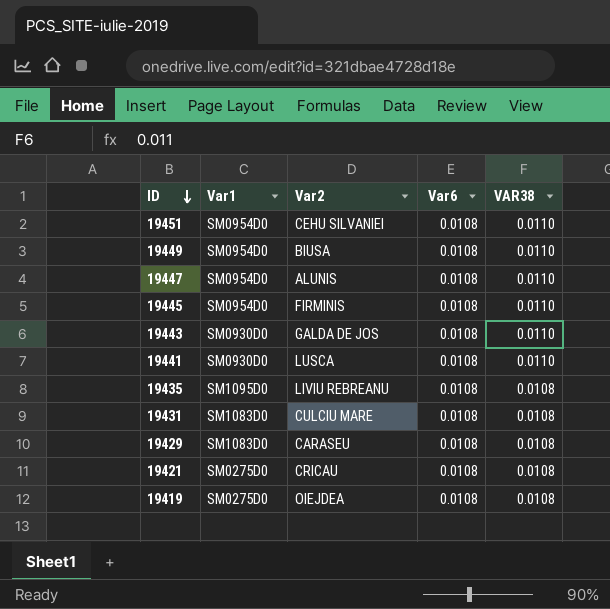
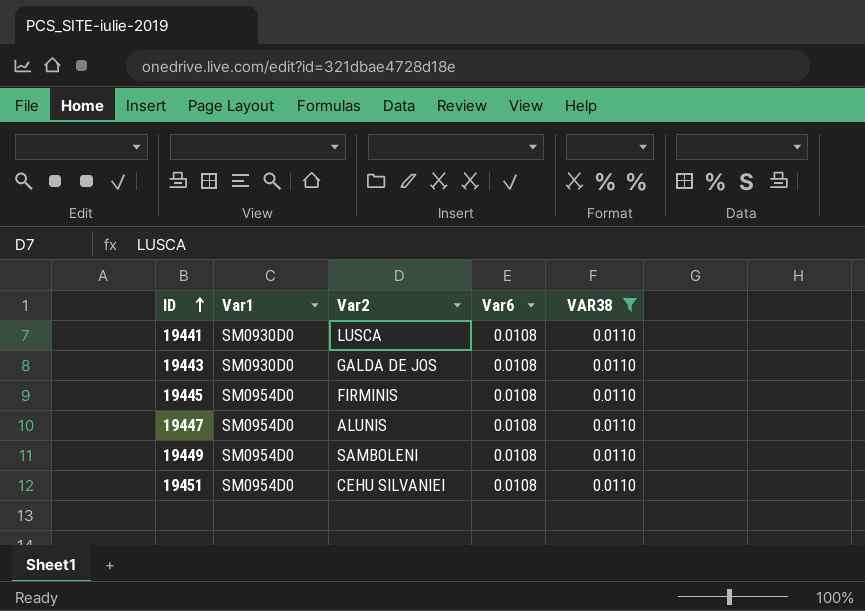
filter: none -> VAR38 = 0.0110
row order: ID descending -> ID ascending
19449 | Var2: BIUSA -> SAMBOLENI

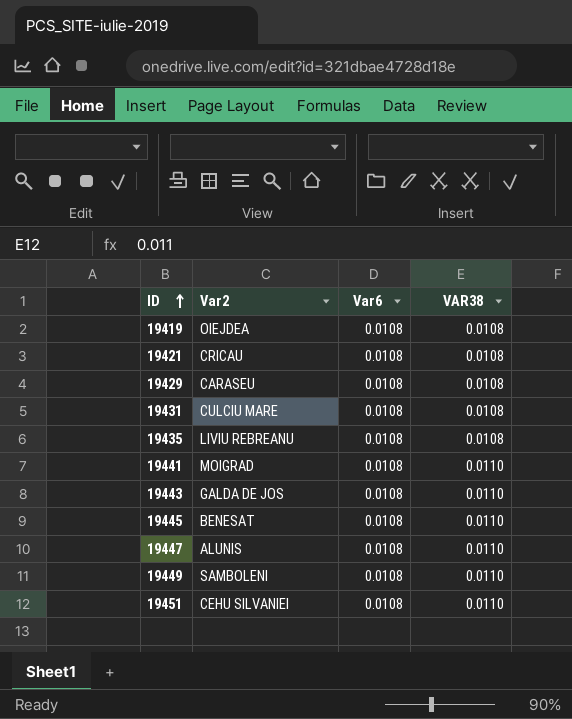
filter: VAR38 = 0.0110 -> none
column Var1 | position: 2 -> none
19441 | Var2: LUSCA -> MOIGRAD
19445 | Var2: FIRMINIS -> BENESAT

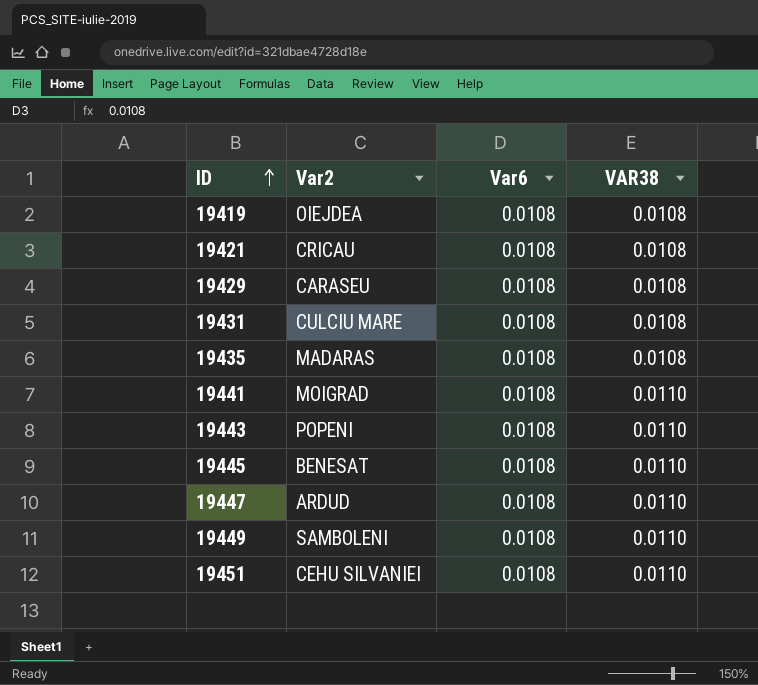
19435 | Var2: LIVIU REBREANU -> MADARAS
19443 | Var2: GALDA DE JOS -> POPENI
19447 | Var2: ALUNIS -> ARDUD

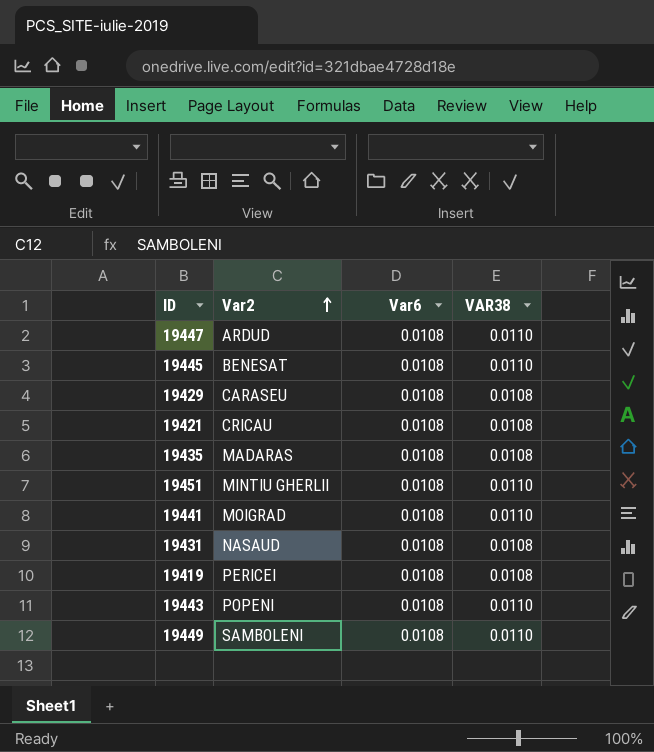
row order: ID ascending -> Var2 ascending
19451 | Var2: CEHU SILVANIEI -> MINTIU GHERLII
19431 | Var2: CULCIU MARE -> NASAUD
19419 | Var2: OIEJDEA -> PERICEI

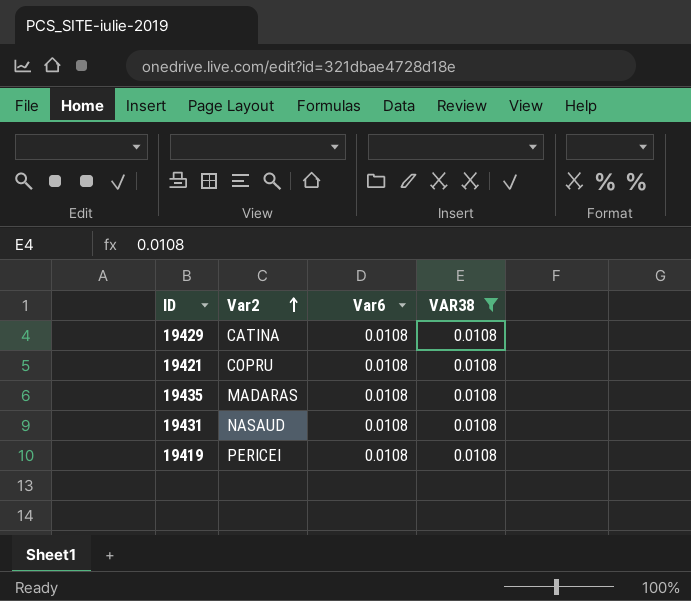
filter: none -> VAR38 = 0.0108
19429 | Var2: CARASEU -> CATINA
19421 | Var2: CRICAU -> COPRU

